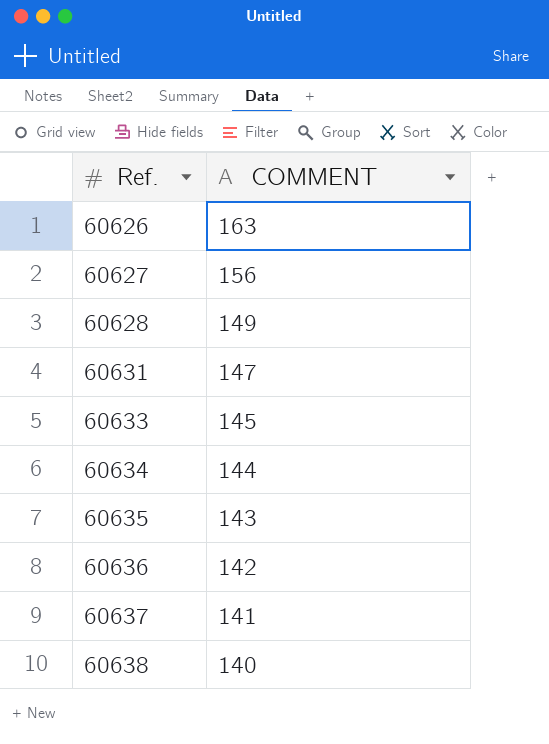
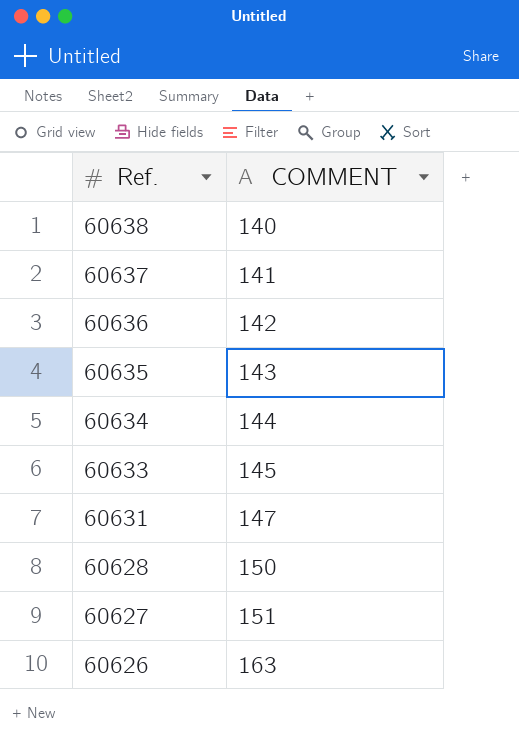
row order: Ref. ascending -> Ref. descending
60628 | COMMENT: 149 -> 150
60627 | COMMENT: 156 -> 151

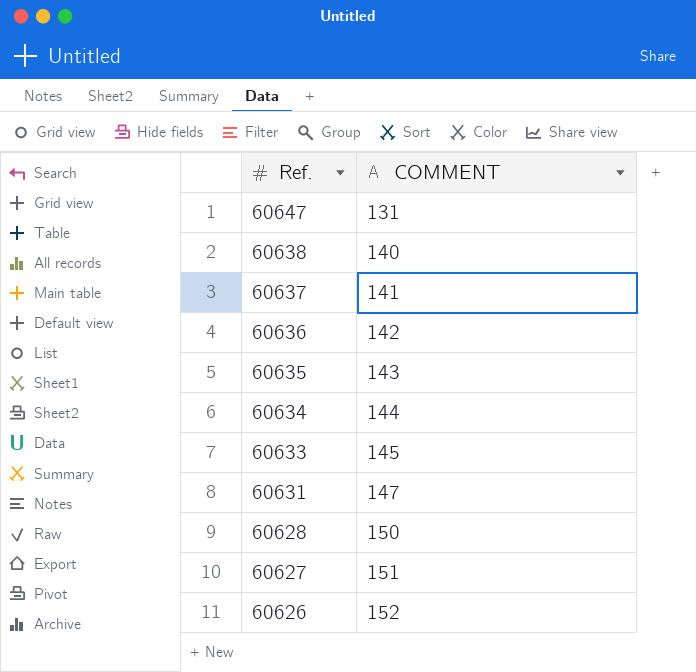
row 60647: none -> 131
60626 | COMMENT: 163 -> 152

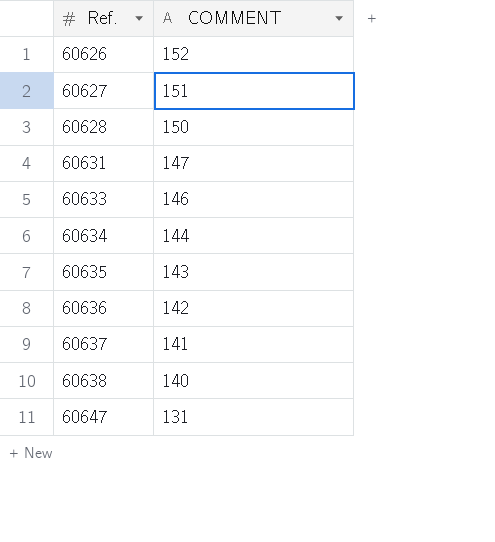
row order: Ref. descending -> Ref. ascending
60633 | COMMENT: 145 -> 146

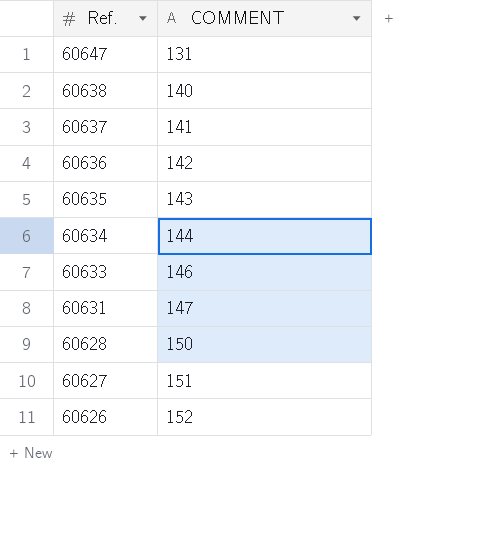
row order: Ref. ascending -> Ref. descending

